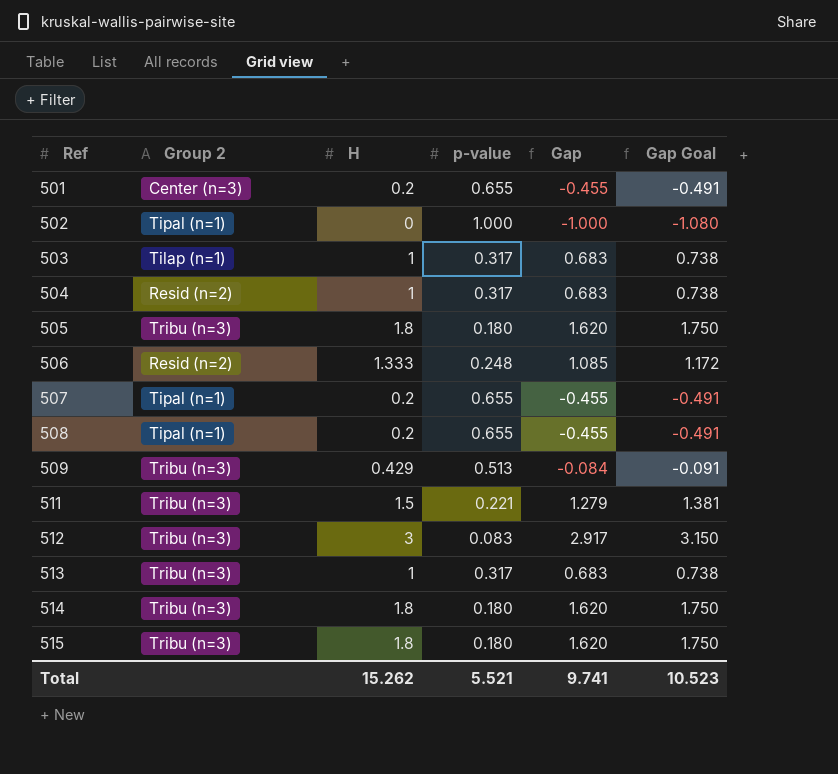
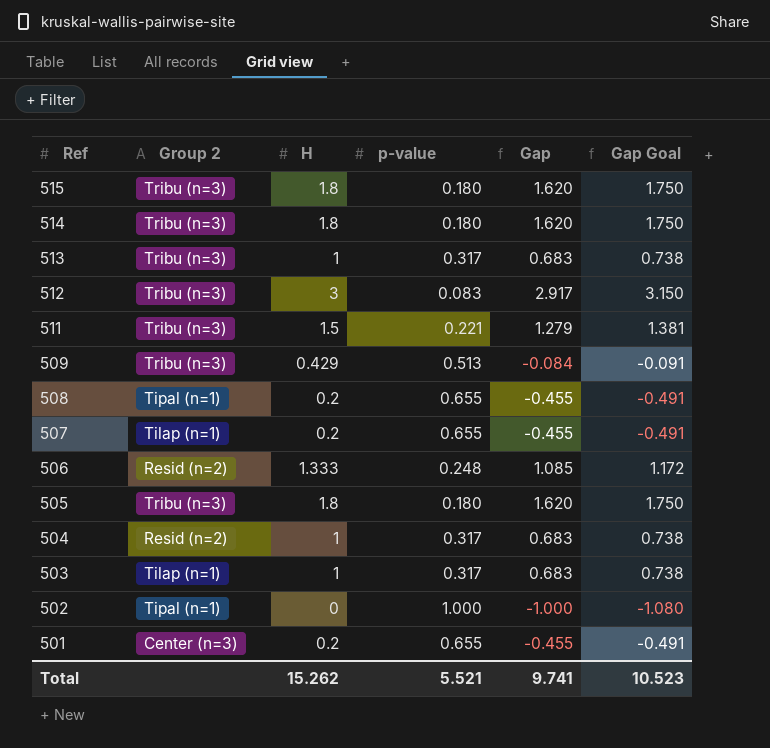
row order: Ref ascending -> Ref descending
507 | Group 2: Tipal (n=1) -> Tilap (n=1)

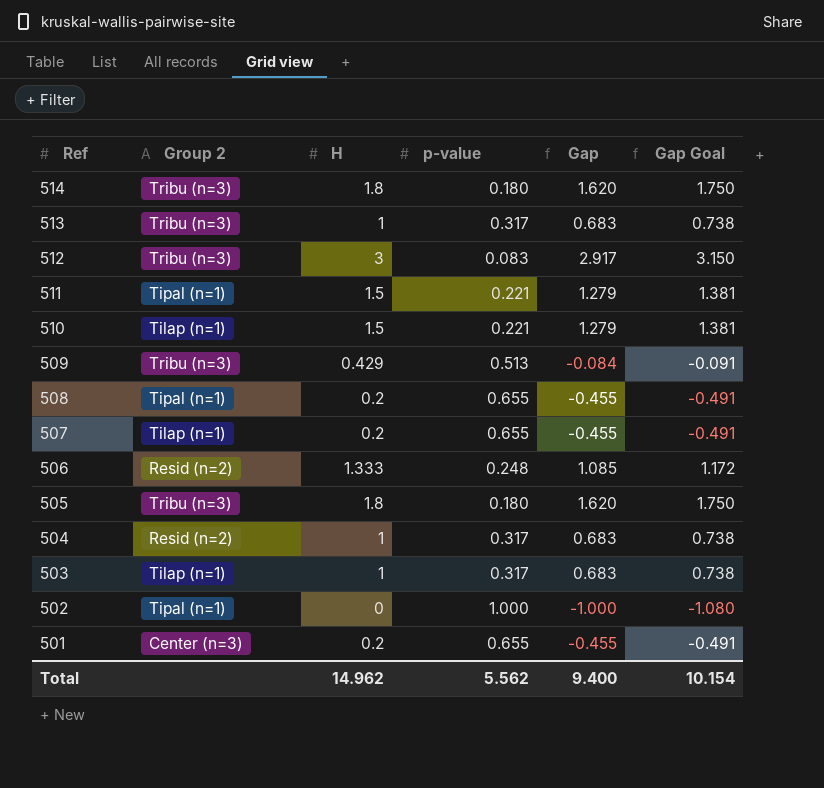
row 515: Tribu (n=3) | 1.8 | 0.180 | 1.620 | 1.750 -> none
511 | Group 2: Tribu (n=3) -> Tipal (n=1)
row 510: none -> Tilap (n=1) | 1.5 | 0.221 | 1.279 | 1.381
Total | H: 15.262 -> 14.962
Total | p-value: 5.521 -> 5.562
Total | Gap: 9.741 -> 9.400
Total | Gap Goal: 10.523 -> 10.154

